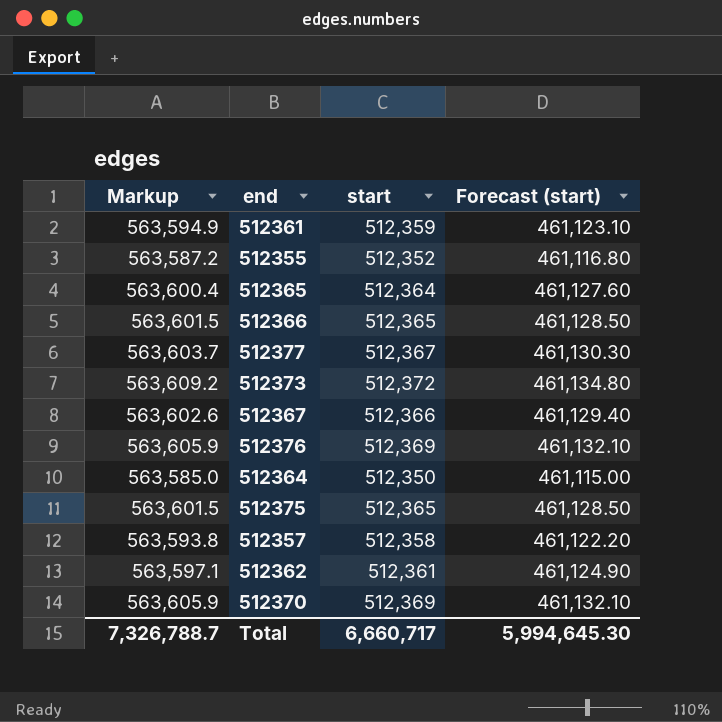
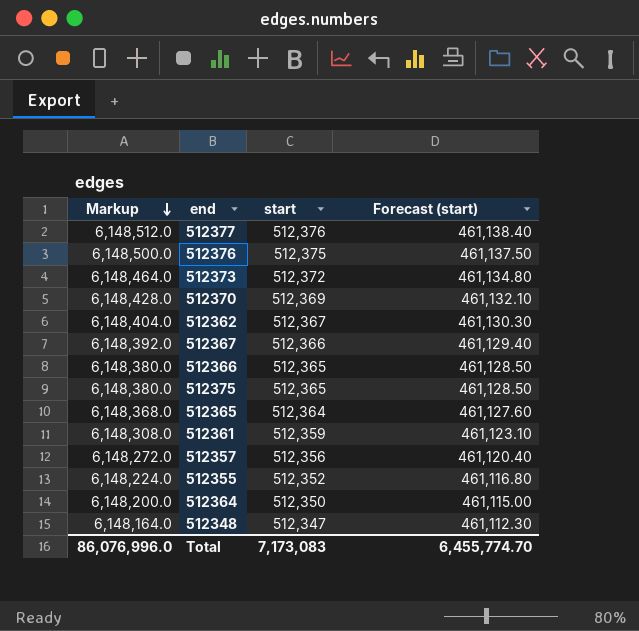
row order: none -> Markup descending
column Markup | formula: [start] * 1.1 -> [start] * 12
512377 | start: 512,367 -> 512,376
512377 | Forecast (start): 461,130.30 -> 461,138.40
512376 | start: 512,369 -> 512,375
512376 | Forecast (start): 461,132.10 -> 461,137.50
512362 | start: 512,361 -> 512,367
512362 | Forecast (start): 461,124.90 -> 461,130.30
512357 | start: 512,358 -> 512,356
512357 | Forecast (start): 461,122.20 -> 461,120.40
row 512348: none -> 6,148,164.0 | 512,347 | 461,112.30
Total | Markup: 7,326,788.7 -> 86,076,996.0
Total | start: 6,660,717 -> 7,173,083
Total | Forecast (start): 5,994,645.30 -> 6,455,774.70

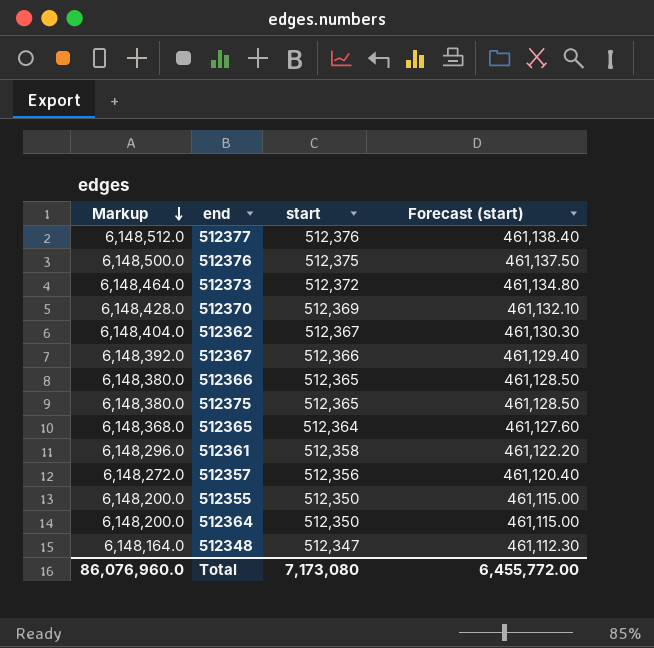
512361 | Markup: 6,148,308.0 -> 6,148,296.0
512361 | start: 512,359 -> 512,358
512361 | Forecast (start): 461,123.10 -> 461,122.20
512355 | Markup: 6,148,224.0 -> 6,148,200.0
512355 | start: 512,352 -> 512,350
512355 | Forecast (start): 461,116.80 -> 461,115.00
Total | Markup: 86,076,996.0 -> 86,076,960.0
Total | start: 7,173,083 -> 7,173,080
Total | Forecast (start): 6,455,774.70 -> 6,455,772.00

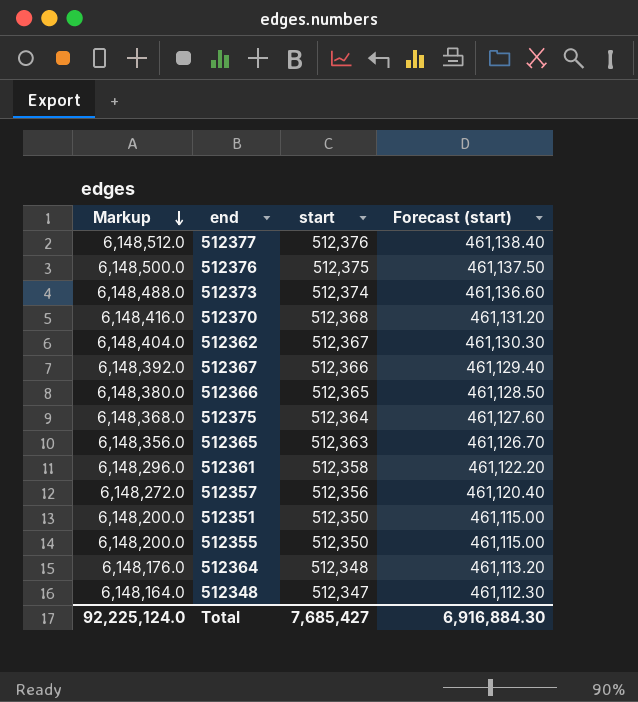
512373 | Markup: 6,148,464.0 -> 6,148,488.0
512373 | start: 512,372 -> 512,374
512373 | Forecast (start): 461,134.80 -> 461,136.60
512370 | Markup: 6,148,428.0 -> 6,148,416.0
512370 | start: 512,369 -> 512,368
512370 | Forecast (start): 461,132.10 -> 461,131.20
512375 | Markup: 6,148,380.0 -> 6,148,368.0
512375 | start: 512,365 -> 512,364
512375 | Forecast (start): 461,128.50 -> 461,127.60
512365 | Markup: 6,148,368.0 -> 6,148,356.0
512365 | start: 512,364 -> 512,363
512365 | Forecast (start): 461,127.60 -> 461,126.70
row 512351: none -> 6,148,200.0 | 512,350 | 461,115.00
512364 | Markup: 6,148,200.0 -> 6,148,176.0
512364 | start: 512,350 -> 512,348
512364 | Forecast (start): 461,115.00 -> 461,113.20
Total | Markup: 86,076,960.0 -> 92,225,124.0
Total | start: 7,173,080 -> 7,685,427
Total | Forecast (start): 6,455,772.00 -> 6,916,884.30

